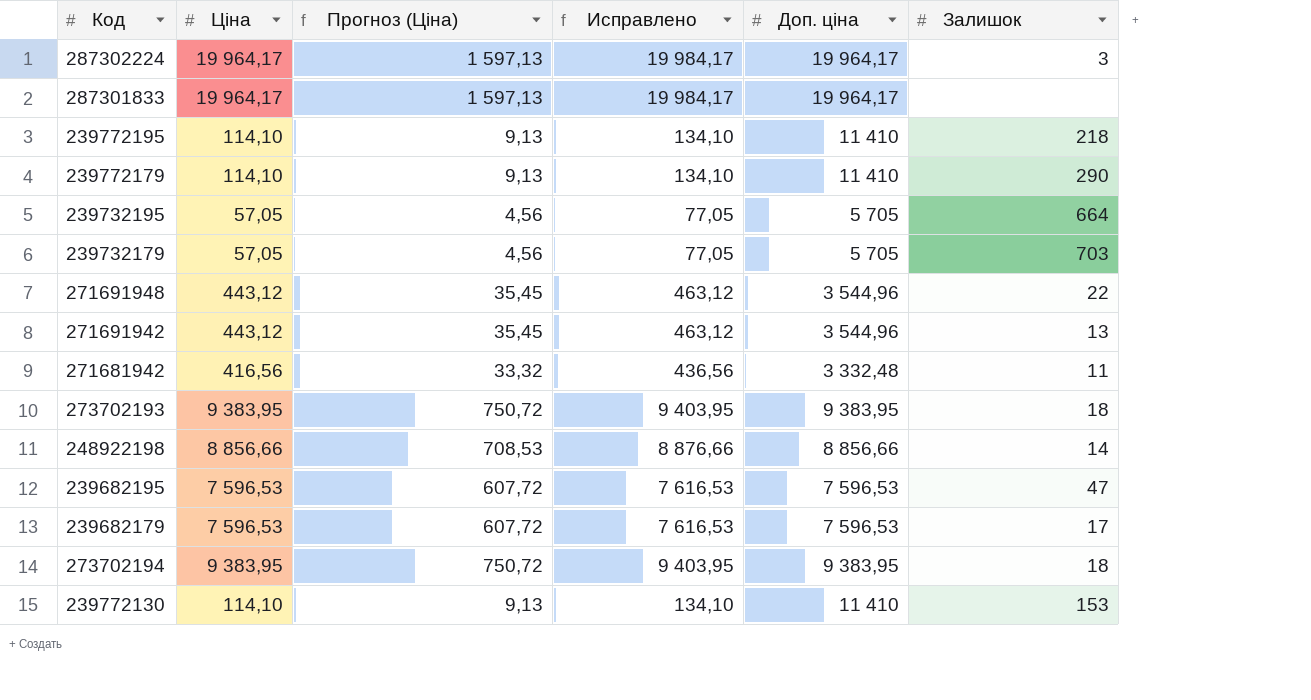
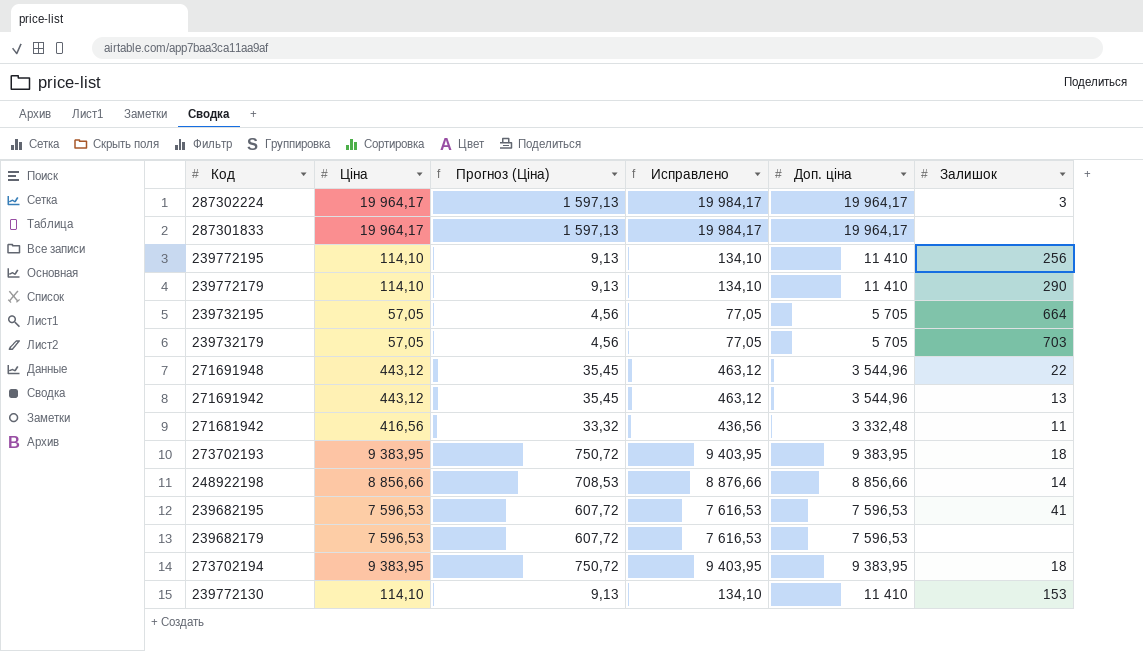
239772195 | Залишок: 218 -> 256
239682195 | Залишок: 47 -> 41
239682179 | Залишок: 17 -> none

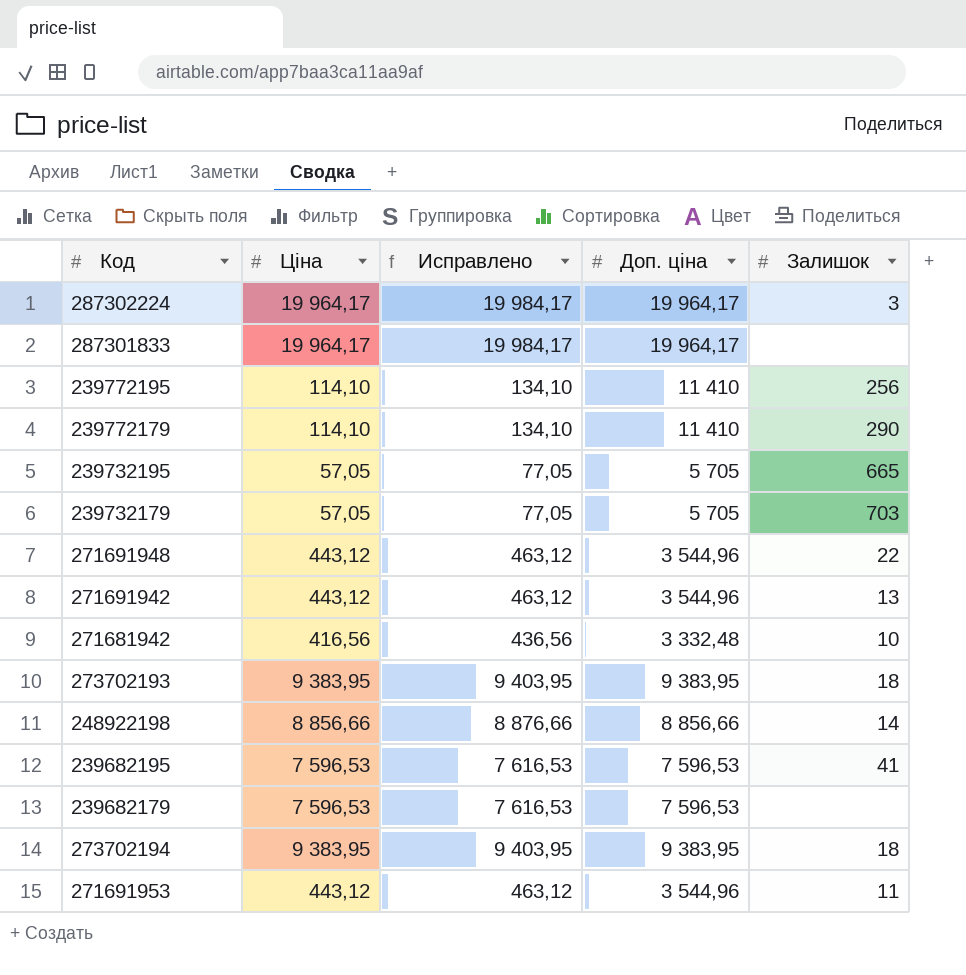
column Прогноз (Ціна) | formula: [Ціна] * 0,08 -> none
row 239772130: 114,10 | 9,13 | 134,10 | 11 410 | 153 -> none
239732195 | Залишок: 664 -> 665
271681942 | Залишок: 11 -> 10
row 271691953: none -> 443,12 | 463,12 | 3 544,96 | 11

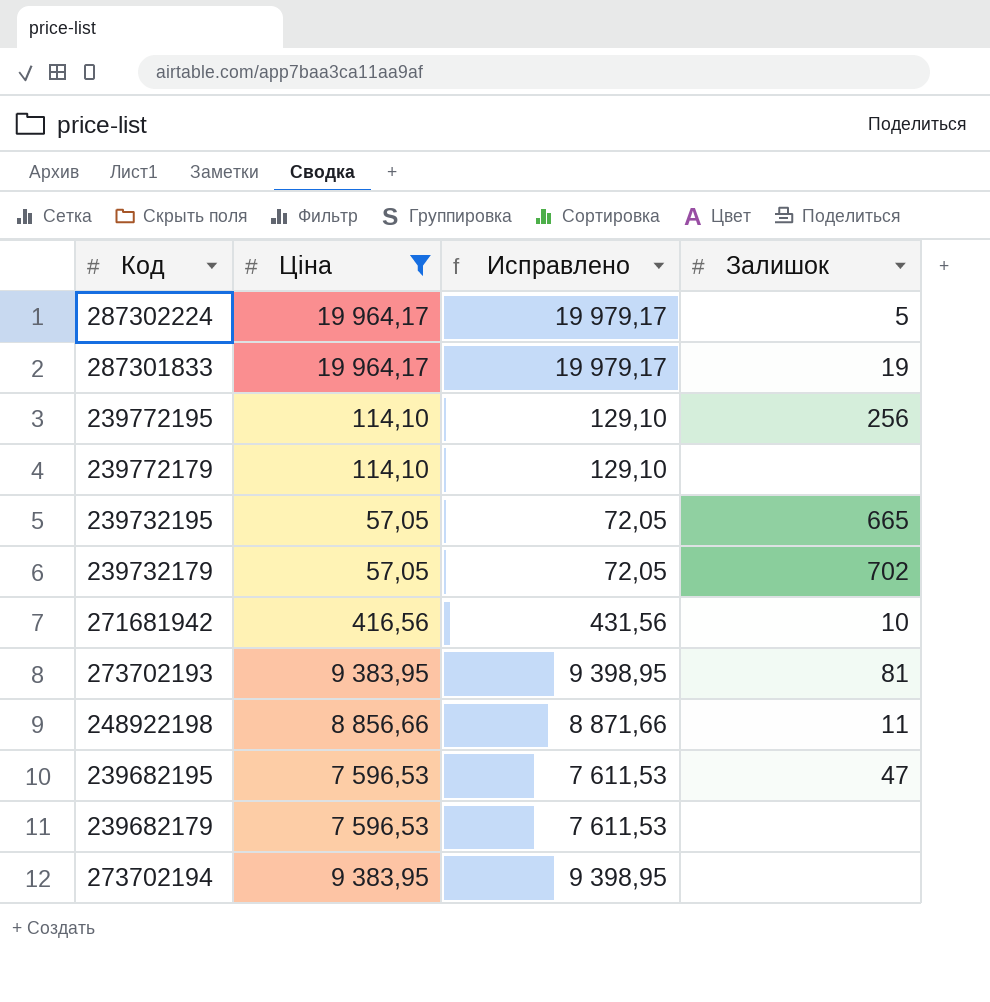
filter: none -> Ціна != 443,12
column Доп. ціна | position: 4 -> none
column Исправлено | formula: [Ціна] + 20 -> [Ціна] + 15
287302224 | Залишок: 3 -> 5
287301833 | Залишок: none -> 19
239772179 | Залишок: 290 -> none
239732179 | Залишок: 703 -> 702
273702193 | Залишок: 18 -> 81
248922198 | Залишок: 14 -> 11
239682195 | Залишок: 41 -> 47
273702194 | Залишок: 18 -> none

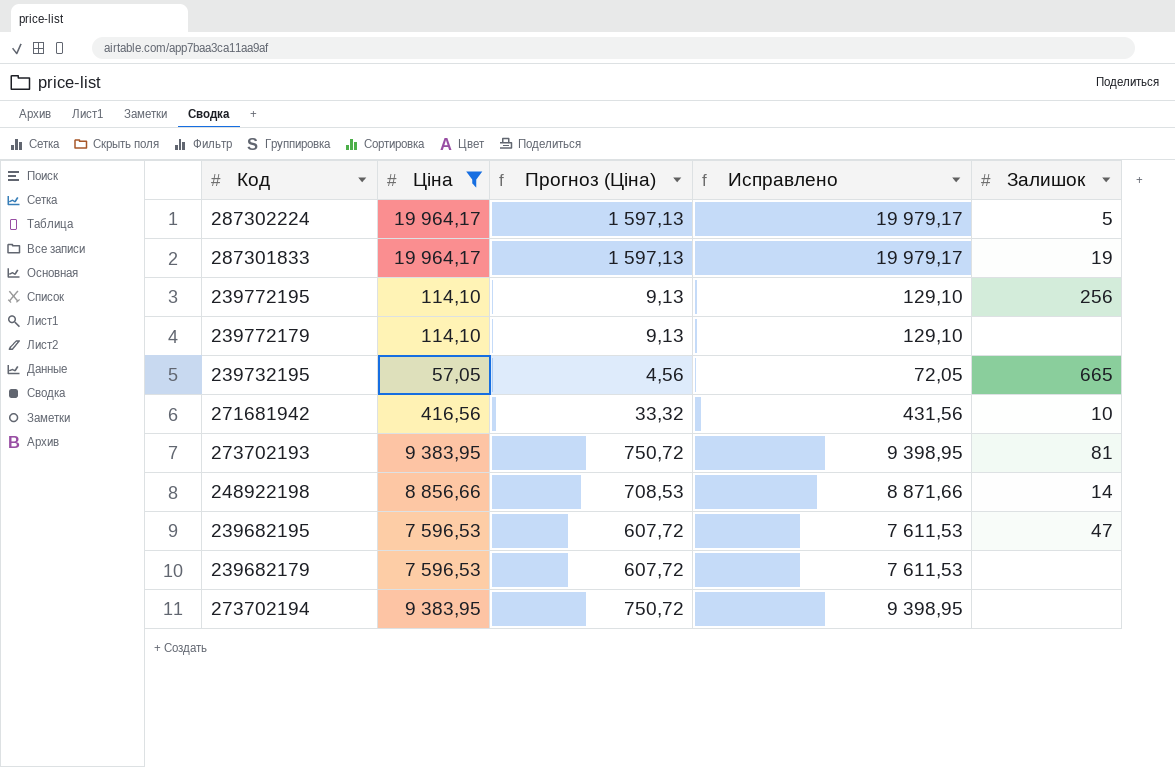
column Прогноз (Ціна) | formula: none -> [Ціна] * 0,08
row 239732179: 57,05 | 72,05 | 702 -> none
248922198 | Залишок: 11 -> 14

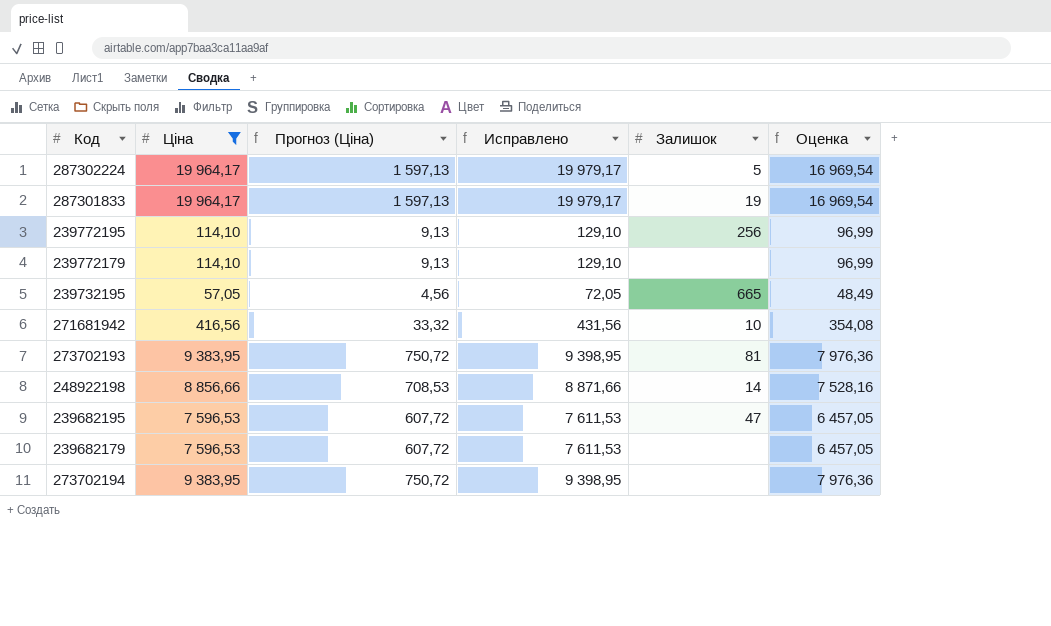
column Оценка | formula: none -> [Ціна] * 0,85

